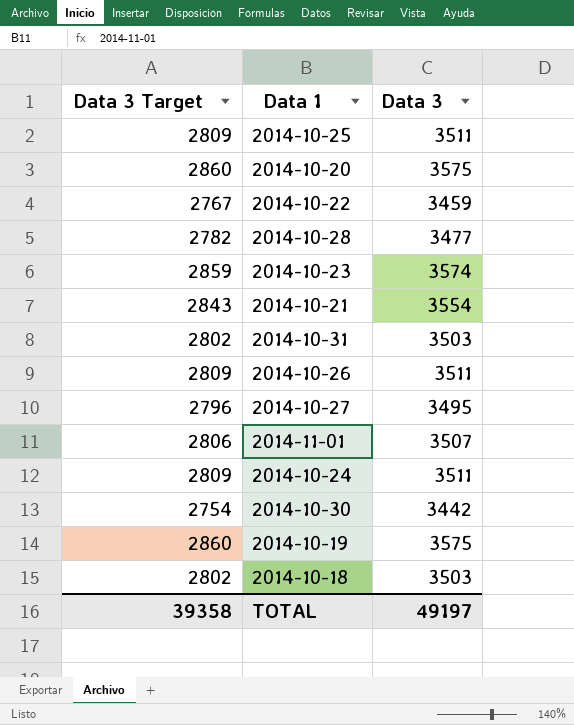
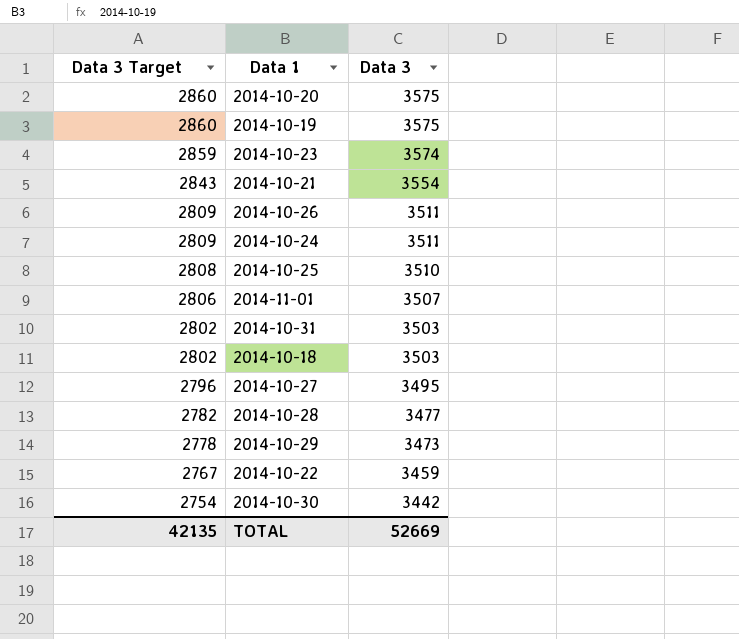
row order: none -> Data 3 Target descending
2014-10-25 | Data 3 Target: 2809 -> 2808
2014-10-25 | Data 3: 3511 -> 3510
row 2014-10-29: none -> 2778 | 3473
TOTAL | Data 3 Target: 39358 -> 42135
TOTAL | Data 3: 49197 -> 52669

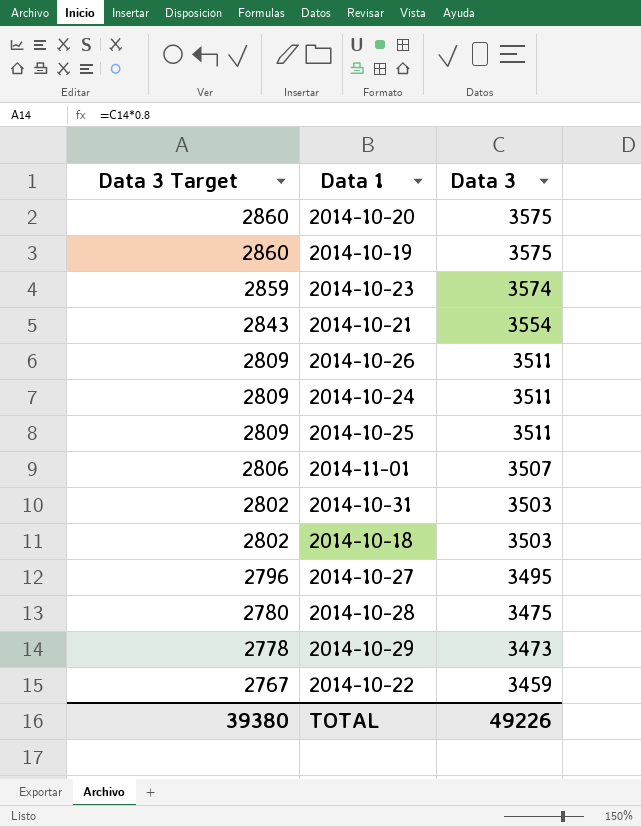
row 2014-10-30: 2754 | 3442 -> none
2014-10-25 | Data 3 Target: 2808 -> 2809
2014-10-25 | Data 3: 3510 -> 3511
2014-10-28 | Data 3 Target: 2782 -> 2780
2014-10-28 | Data 3: 3477 -> 3475
TOTAL | Data 3 Target: 42135 -> 39380
TOTAL | Data 3: 52669 -> 49226

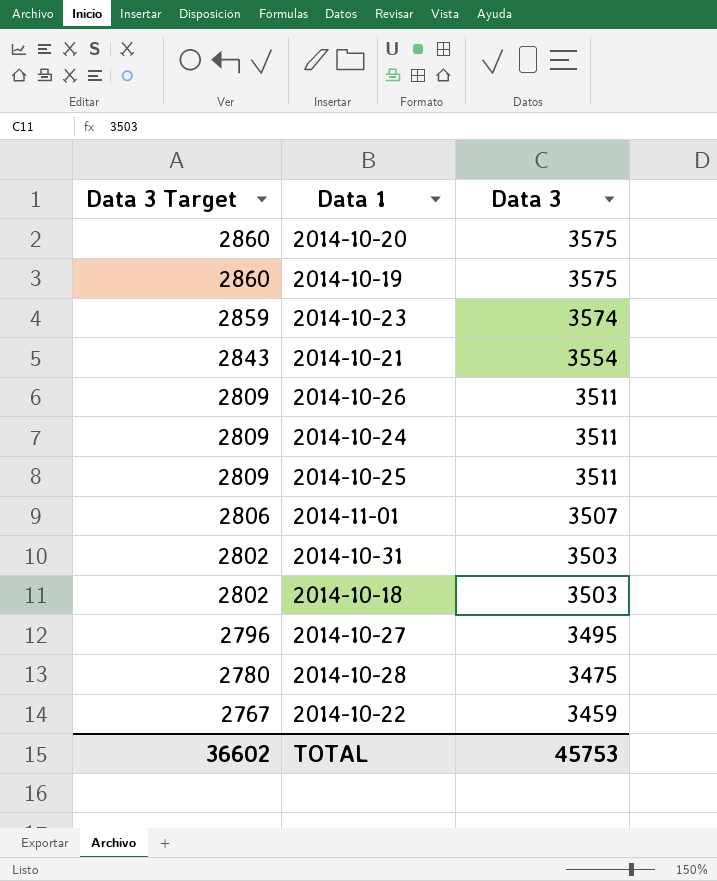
row 2014-10-29: 2778 | 3473 -> none
TOTAL | Data 3 Target: 39380 -> 36602
TOTAL | Data 3: 49226 -> 45753

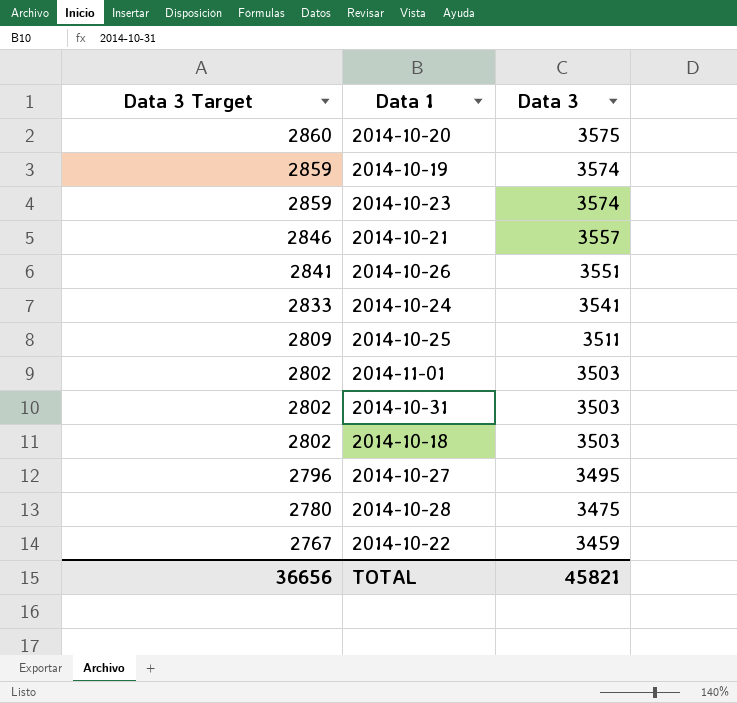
2014-10-19 | Data 3 Target: 2860 -> 2859
2014-10-19 | Data 3: 3575 -> 3574
2014-10-21 | Data 3 Target: 2843 -> 2846
2014-10-21 | Data 3: 3554 -> 3557
2014-10-26 | Data 3 Target: 2809 -> 2841
2014-10-26 | Data 3: 3511 -> 3551
2014-10-24 | Data 3 Target: 2809 -> 2833
2014-10-24 | Data 3: 3511 -> 3541
2014-11-01 | Data 3 Target: 2806 -> 2802
2014-11-01 | Data 3: 3507 -> 3503
TOTAL | Data 3 Target: 36602 -> 36656
TOTAL | Data 3: 45753 -> 45821

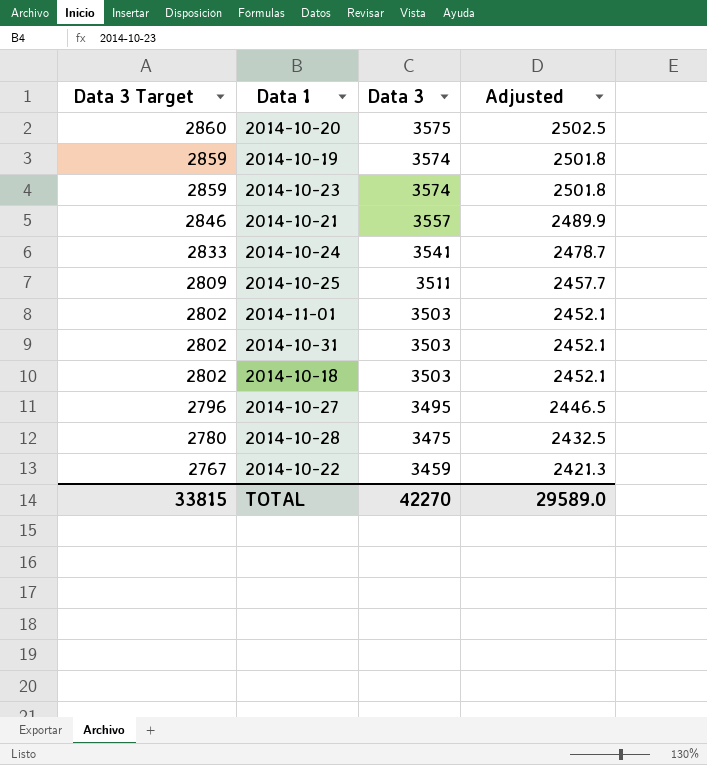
column Adjusted | formula: none -> [Data 3] * 0.7
row 2014-10-26: 2841 | 3551 -> none
TOTAL | Data 3 Target: 36656 -> 33815
TOTAL | Data 3: 45821 -> 42270

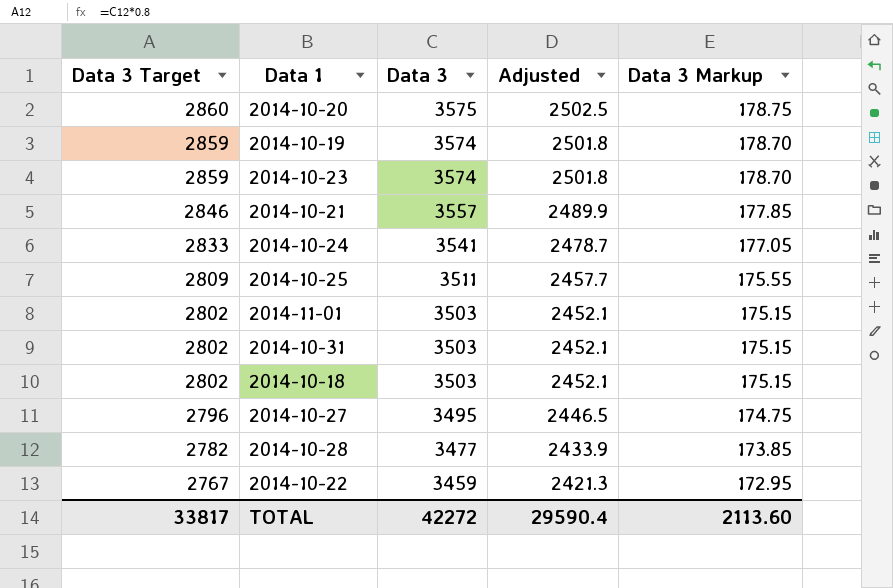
column Data 3 Markup | formula: none -> [Data 3] * 0.05
2014-10-28 | Data 3 Target: 2780 -> 2782
2014-10-28 | Data 3: 3475 -> 3477
2014-10-28 | Adjusted: 2432.5 -> 2433.9
TOTAL | Data 3 Target: 33815 -> 33817
TOTAL | Data 3: 42270 -> 42272
TOTAL | Adjusted: 29589.0 -> 29590.4

